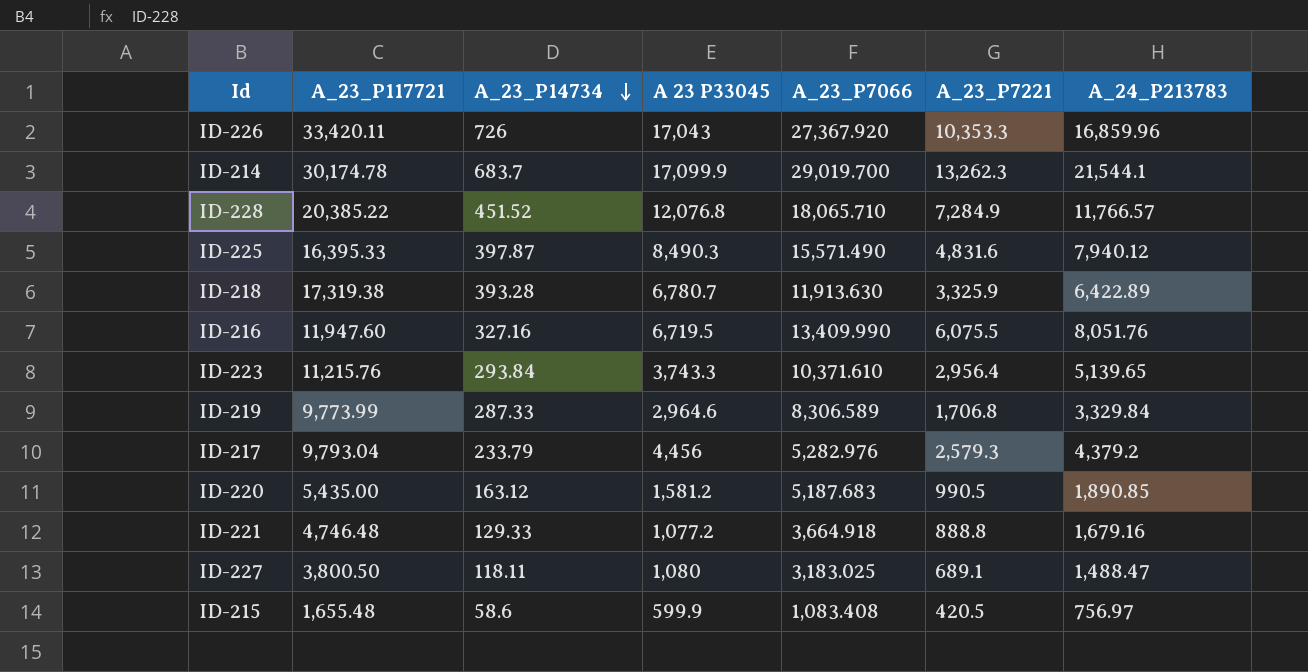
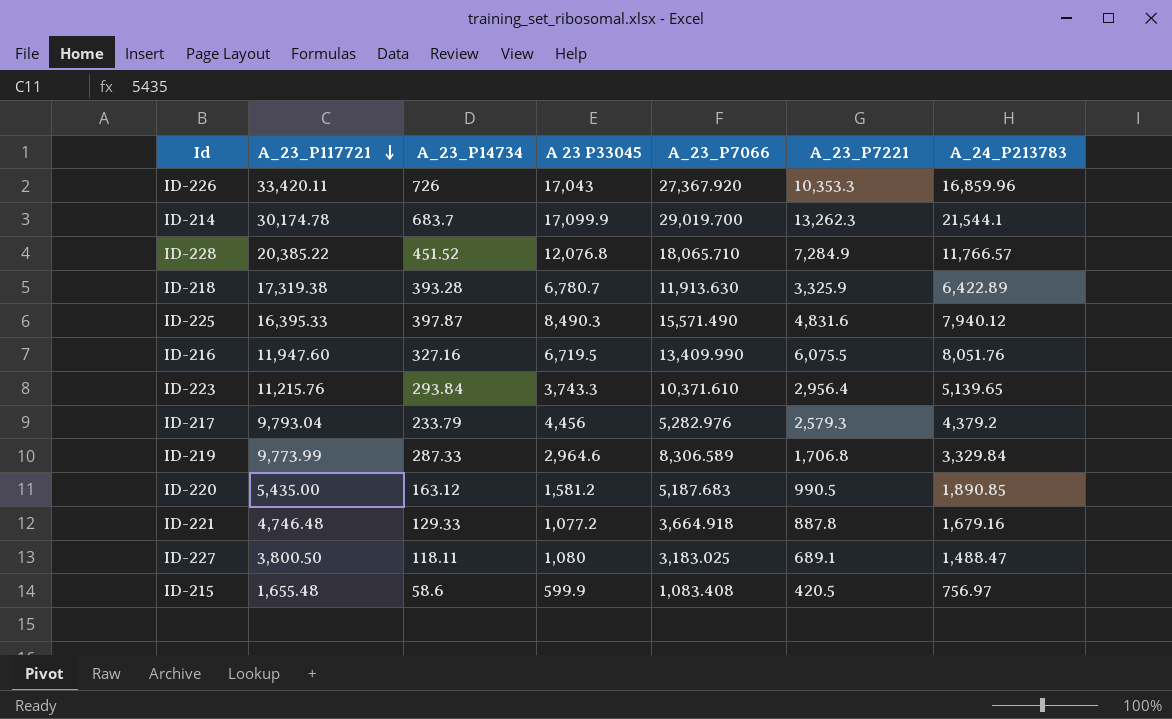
row order: A_23_P14734 descending -> A_23_P117721 descending
ID-221 | A_23_P7221: 888.8 -> 887.8

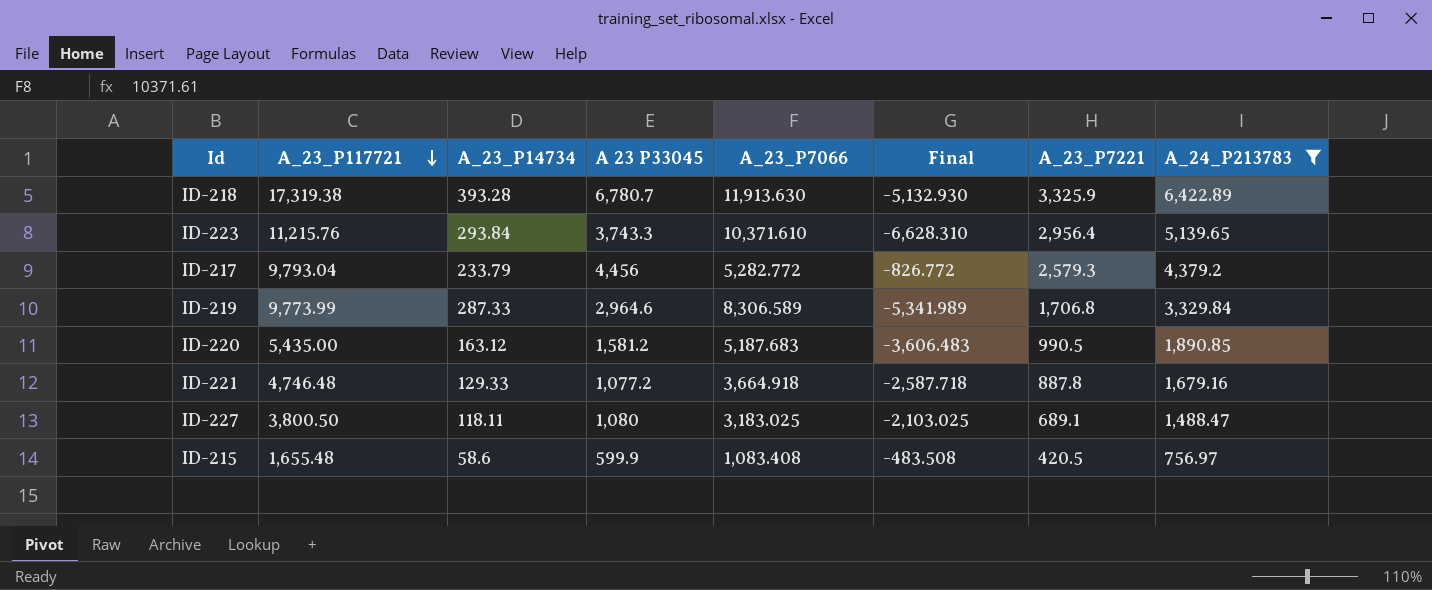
filter: none -> A_24_P213783 <= 6,422.89
column Final | formula: none -> [A 23 P33045] - [A_23_P7066]
ID-217 | A_23_P7066: 5,282.976 -> 5,282.772

